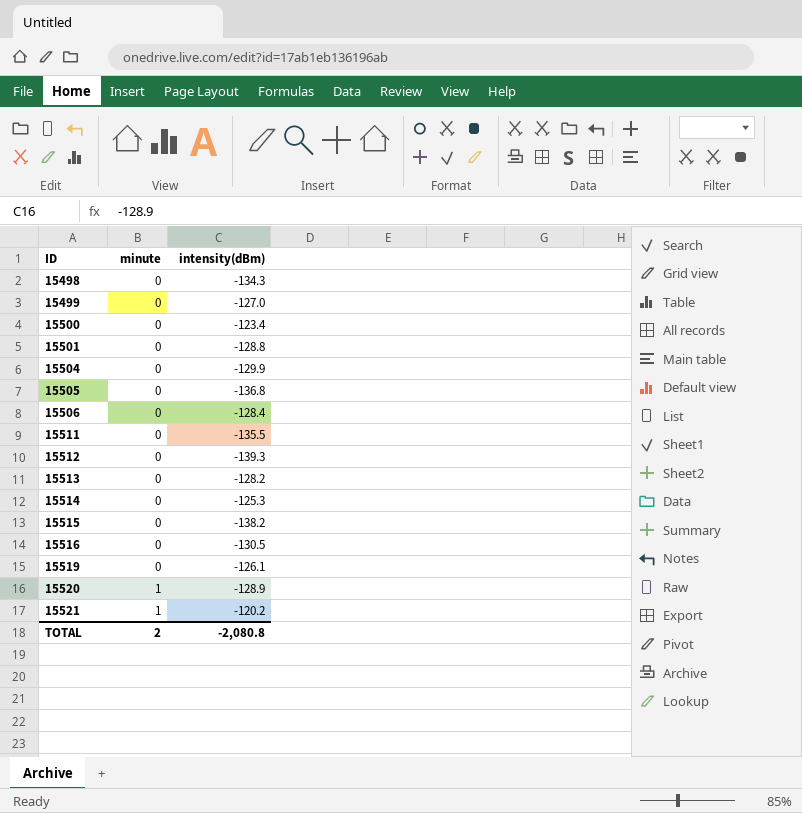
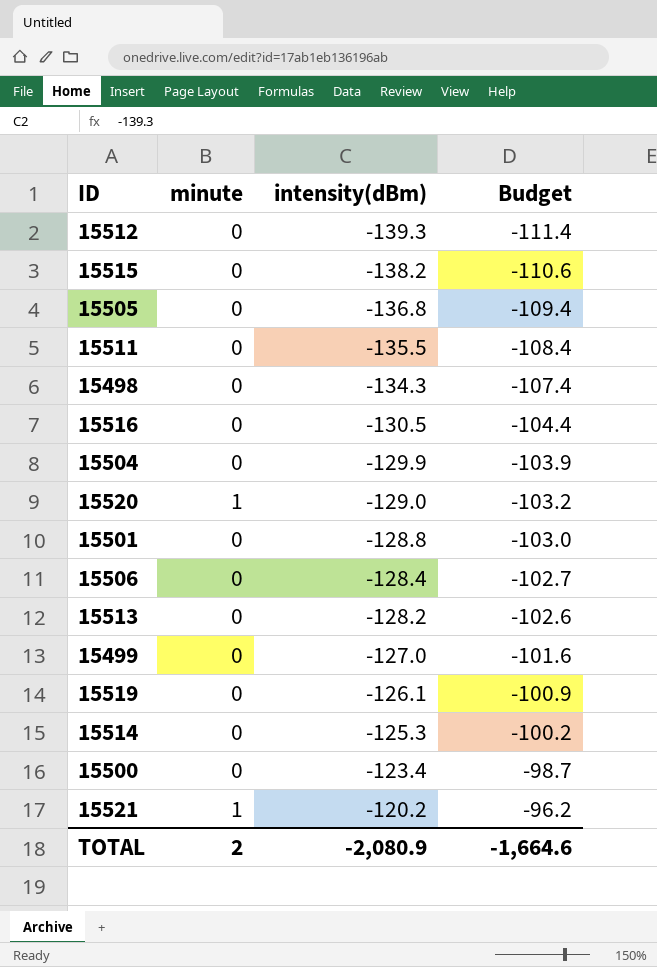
row order: ID ascending -> intensity(dBm) ascending
column Budget | formula: none -> [intensity(dBm)] * 0.8
15520 | intensity(dBm): -128.9 -> -129.0
TOTAL | intensity(dBm): -2,080.8 -> -2,080.9

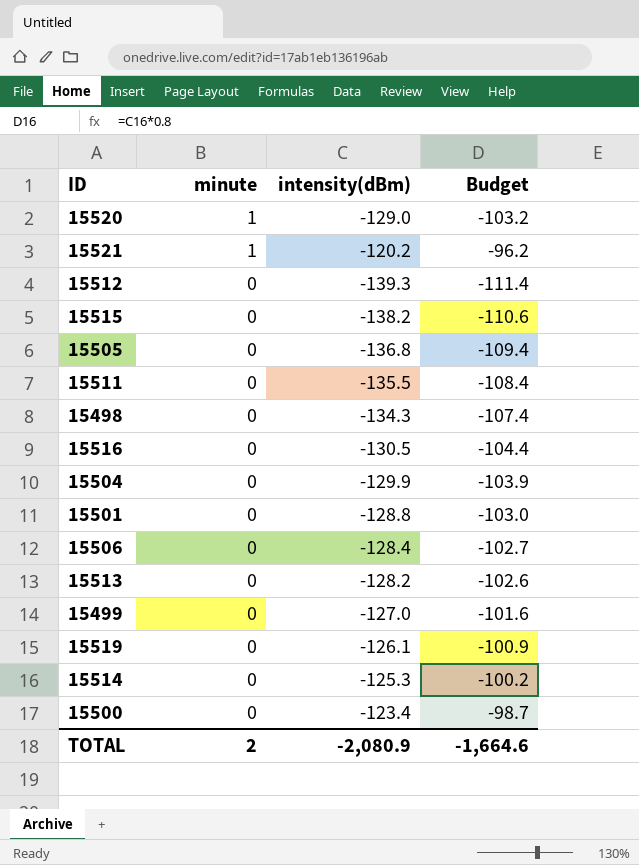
row order: intensity(dBm) ascending -> minute descending

